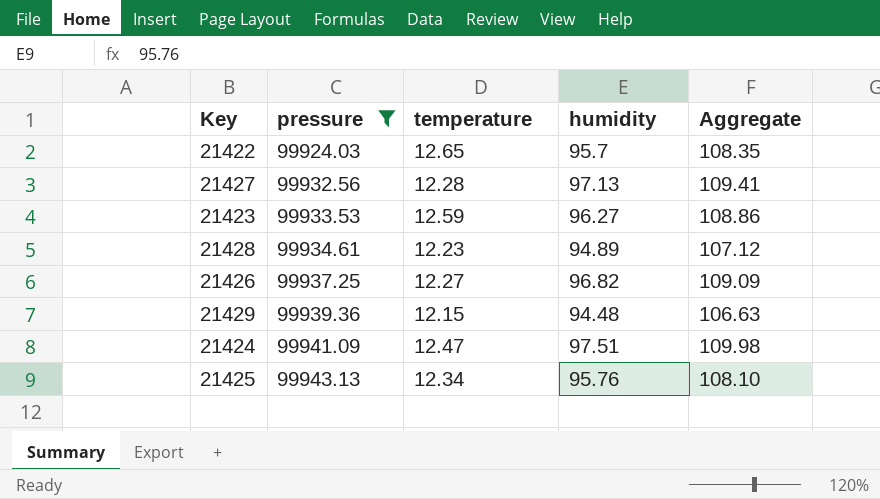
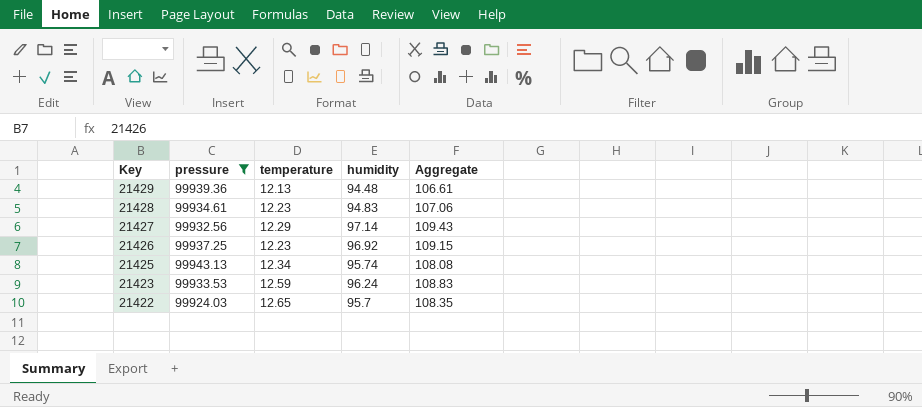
row order: pressure ascending -> Key descending
row 21424: 99941.09 | 12.47 | 97.51 | 109.98 -> none
21429 | temperature: 12.15 -> 12.13
21429 | Aggregate: 106.63 -> 106.61
21428 | humidity: 94.89 -> 94.83
21428 | Aggregate: 107.12 -> 107.06
21427 | temperature: 12.28 -> 12.29
21427 | humidity: 97.13 -> 97.14
21427 | Aggregate: 109.41 -> 109.43
21426 | temperature: 12.27 -> 12.23
21426 | humidity: 96.82 -> 96.92
21426 | Aggregate: 109.09 -> 109.15
21425 | humidity: 95.76 -> 95.74
21425 | Aggregate: 108.10 -> 108.08
21423 | humidity: 96.27 -> 96.24
21423 | Aggregate: 108.86 -> 108.83

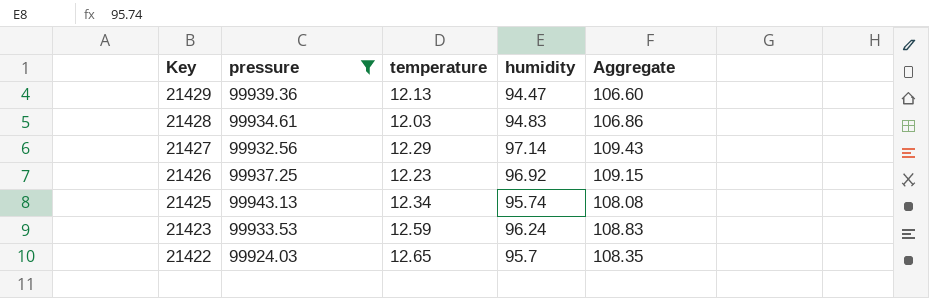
21429 | humidity: 94.48 -> 94.47
21429 | Aggregate: 106.61 -> 106.60
21428 | temperature: 12.23 -> 12.03
21428 | Aggregate: 107.06 -> 106.86

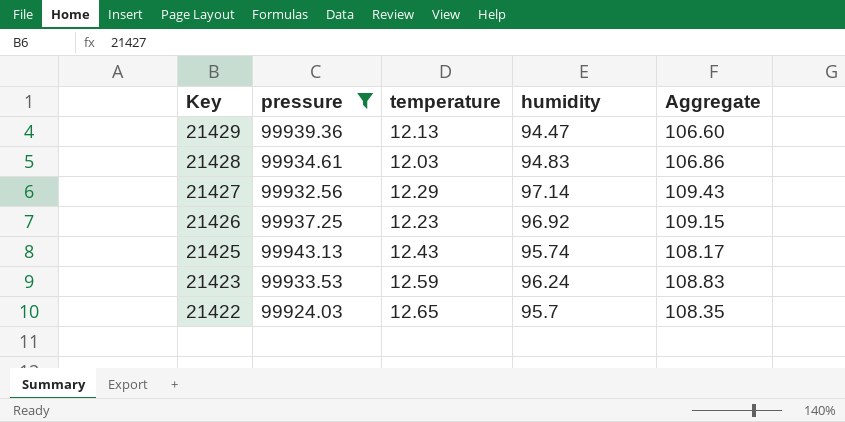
21425 | temperature: 12.34 -> 12.43
21425 | Aggregate: 108.08 -> 108.17

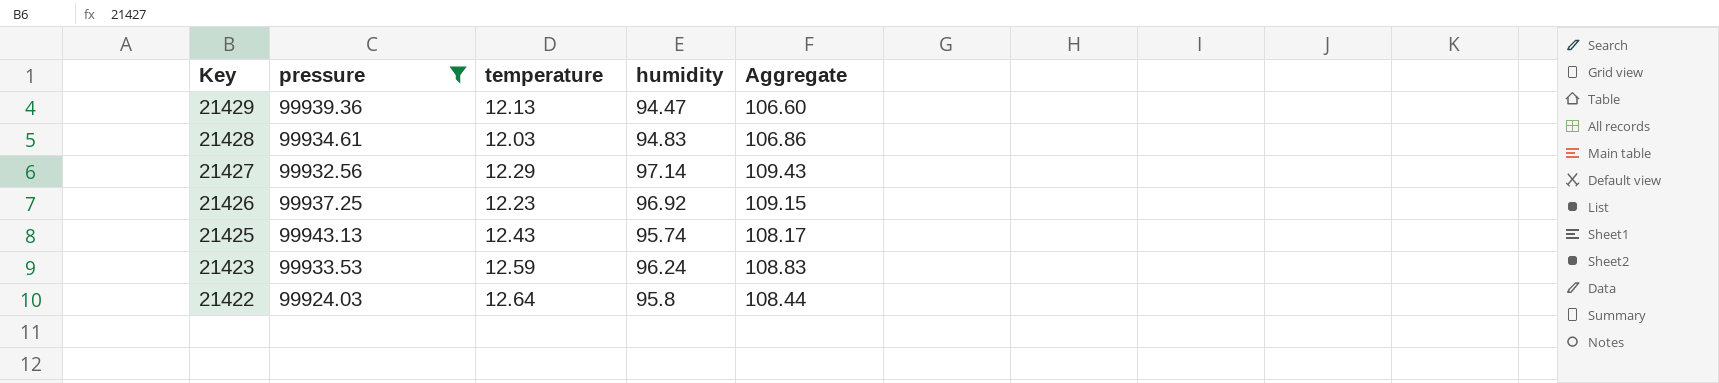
21422 | temperature: 12.65 -> 12.64
21422 | humidity: 95.7 -> 95.8
21422 | Aggregate: 108.35 -> 108.44

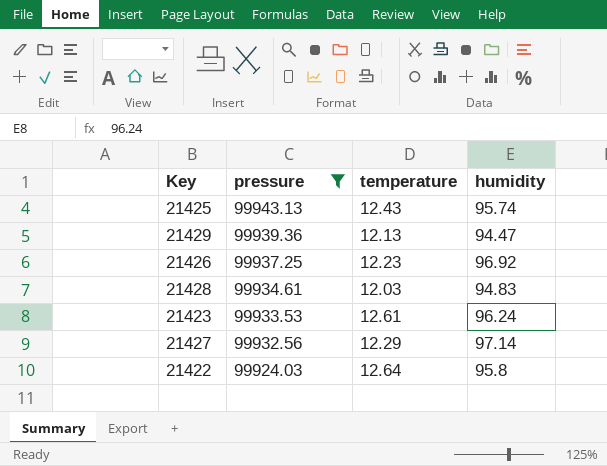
row order: Key descending -> pressure descending
column Aggregate | formula: [temperature] + [humidity] -> none
21423 | temperature: 12.59 -> 12.61

